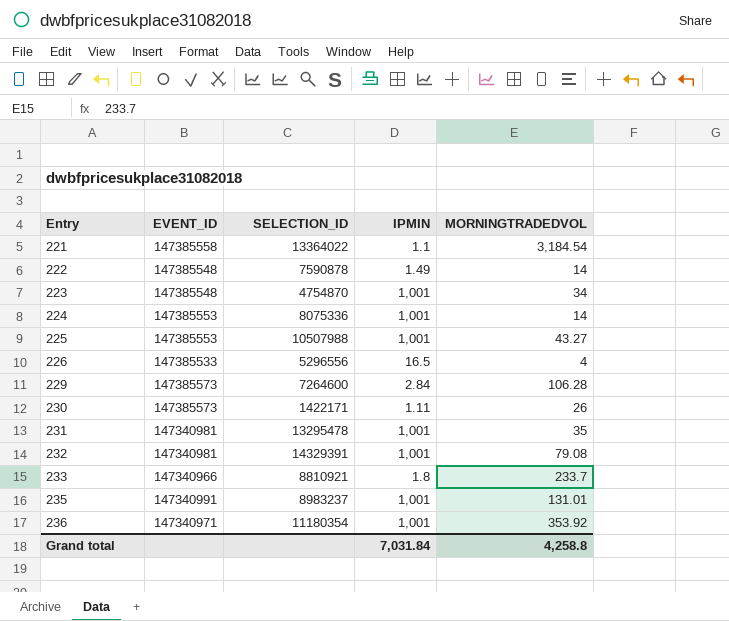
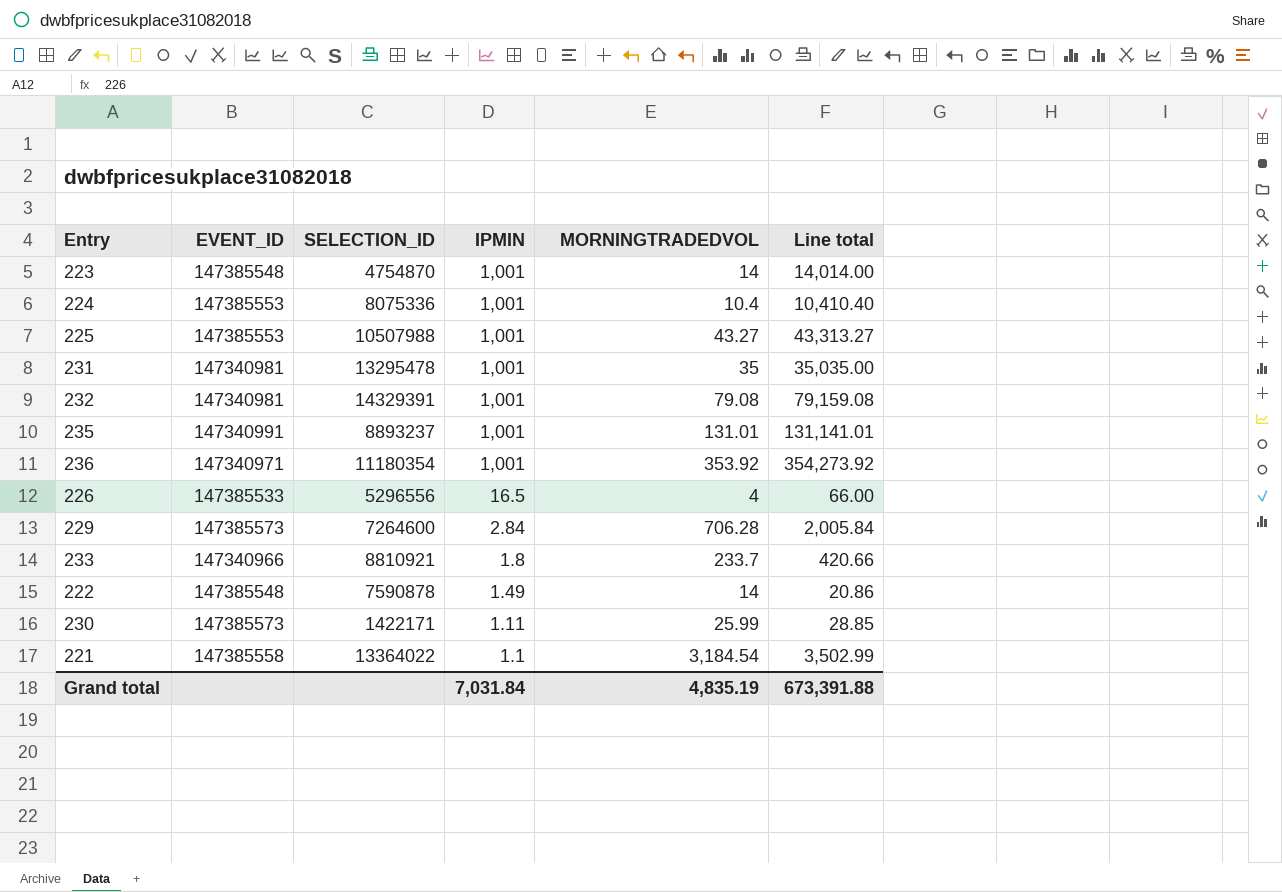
row order: Entry ascending -> IPMIN descending
column Line total | formula: none -> [IPMIN] * [MORNINGTRADEDVOL]
223 | MORNINGTRADEDVOL: 34 -> 14
224 | MORNINGTRADEDVOL: 14 -> 10.4
235 | SELECTION_ID: 8983237 -> 8893237
229 | MORNINGTRADEDVOL: 106.28 -> 706.28
230 | MORNINGTRADEDVOL: 26 -> 25.99
Grand total | MORNINGTRADEDVOL: 4,258.8 -> 4,835.19

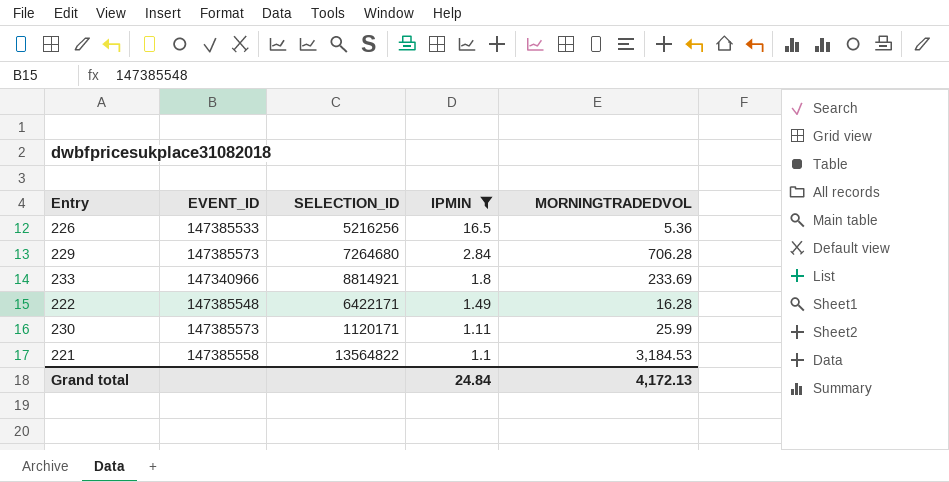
filter: none -> IPMIN != 1,001
column Line total | formula: [IPMIN] * [MORNINGTRADEDVOL] -> none
226 | SELECTION_ID: 5296556 -> 5216256
226 | MORNINGTRADEDVOL: 4 -> 5.36
229 | SELECTION_ID: 7264600 -> 7264680
233 | SELECTION_ID: 8810921 -> 8814921
233 | MORNINGTRADEDVOL: 233.7 -> 233.69
222 | SELECTION_ID: 7590878 -> 6422171
222 | MORNINGTRADEDVOL: 14 -> 16.28
230 | SELECTION_ID: 1422171 -> 1120171
221 | SELECTION_ID: 13364022 -> 13564822
221 | MORNINGTRADEDVOL: 3,184.54 -> 3,184.53
Grand total | IPMIN: 7,031.84 -> 24.84
Grand total | MORNINGTRADEDVOL: 4,835.19 -> 4,172.13

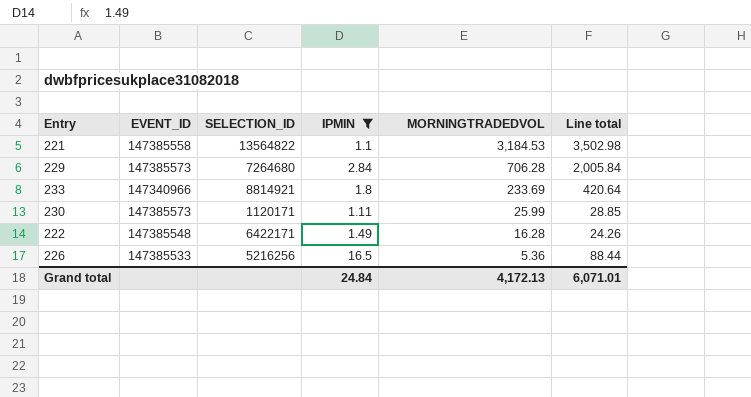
row order: IPMIN descending -> MORNINGTRADEDVOL descending
column Line total | formula: none -> [IPMIN] * [MORNINGTRADEDVOL]

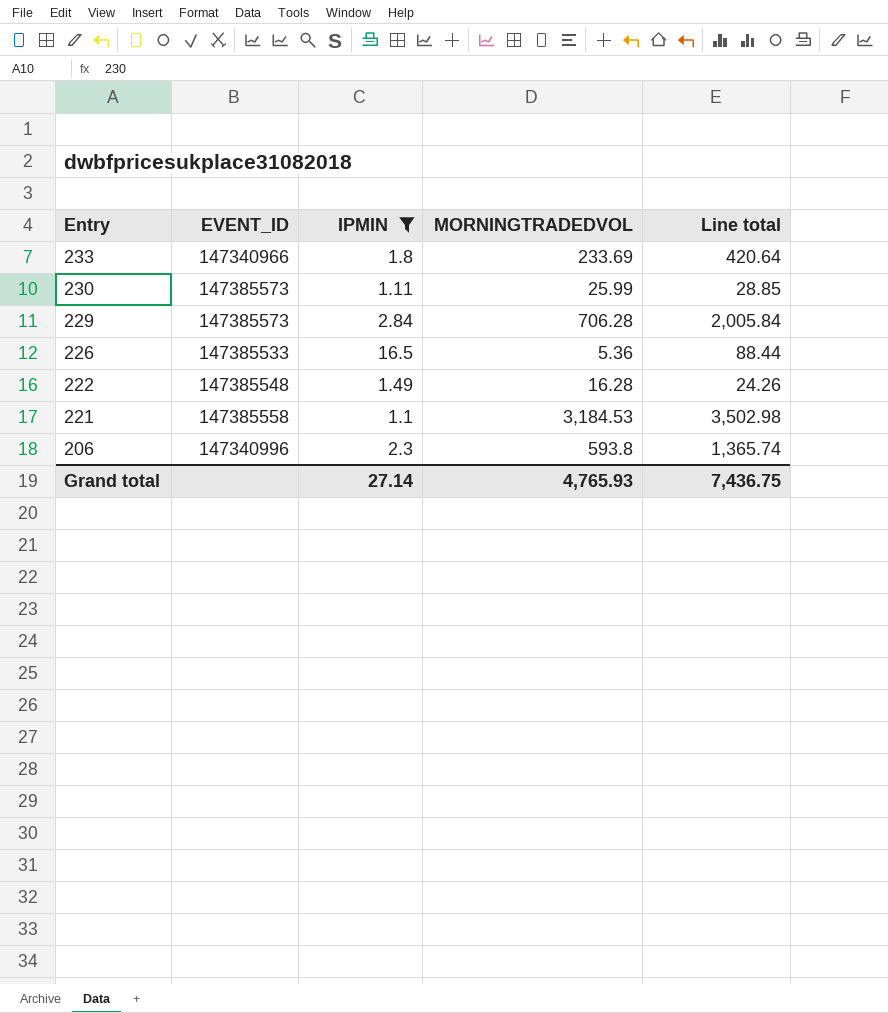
row order: MORNINGTRADEDVOL descending -> Entry descending
column SELECTION_ID | position: 3 -> none
row 206: none -> 147340996 | 2.3 | 593.8 | 1,365.74
Grand total | IPMIN: 24.84 -> 27.14
Grand total | MORNINGTRADEDVOL: 4,172.13 -> 4,765.93
Grand total | Line total: 6,071.01 -> 7,436.75

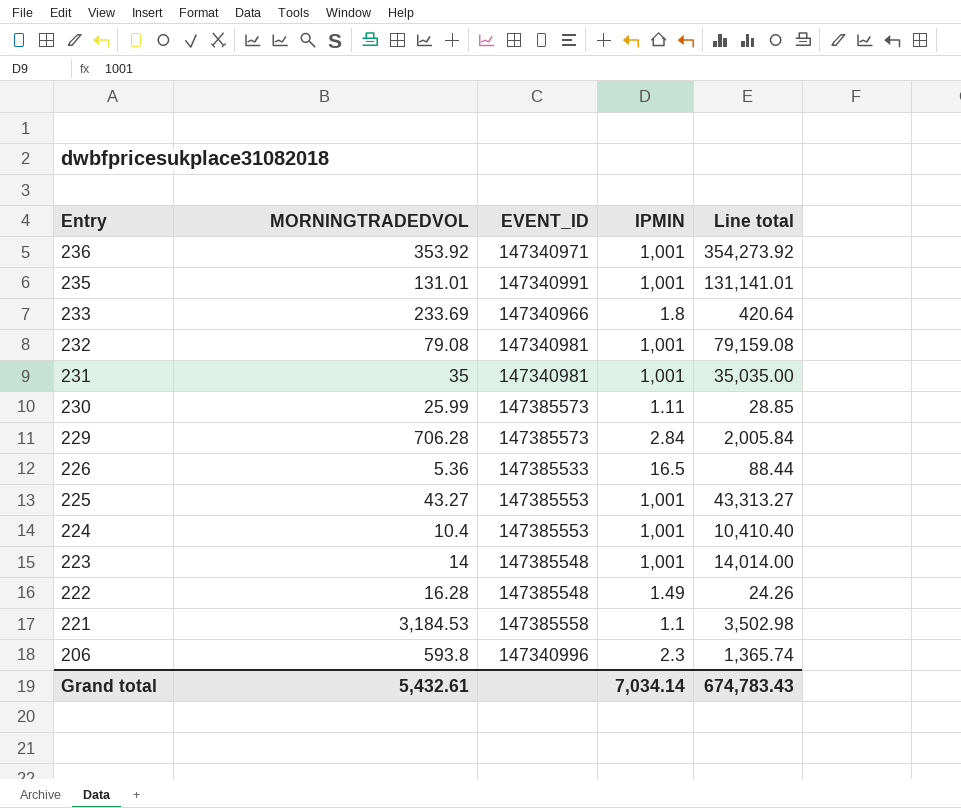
filter: IPMIN != 1,001 -> none
column MORNINGTRADEDVOL | position: 4 -> 2
Grand total | MORNINGTRADEDVOL: 4,765.93 -> 5,432.61
Grand total | IPMIN: 27.14 -> 7,034.14
Grand total | Line total: 7,436.75 -> 674,783.43

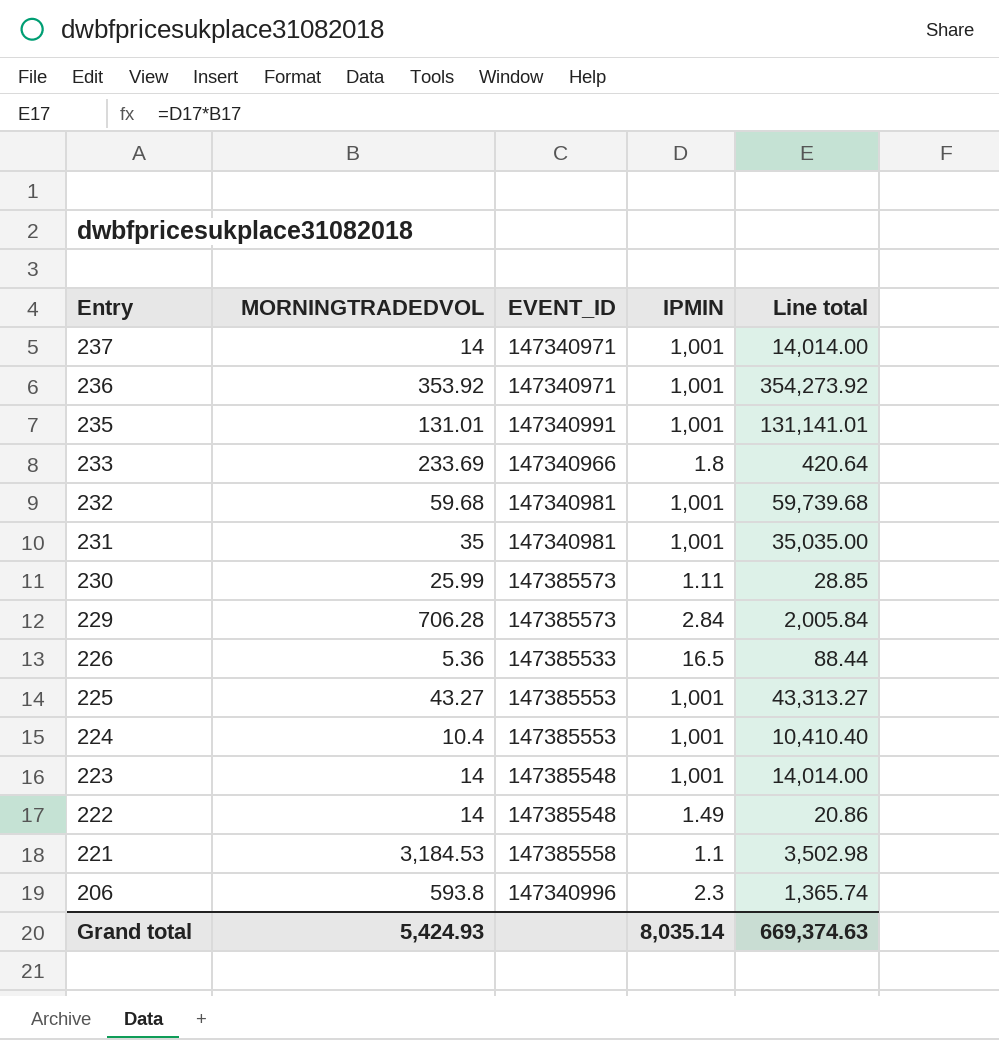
row 237: none -> 14 | 147340971 | 1,001 | 14,014.00
232 | MORNINGTRADEDVOL: 79.08 -> 59.68
232 | Line total: 79,159.08 -> 59,739.68
222 | MORNINGTRADEDVOL: 16.28 -> 14
222 | Line total: 24.26 -> 20.86
Grand total | MORNINGTRADEDVOL: 5,432.61 -> 5,424.93
Grand total | IPMIN: 7,034.14 -> 8,035.14
Grand total | Line total: 674,783.43 -> 669,374.63

